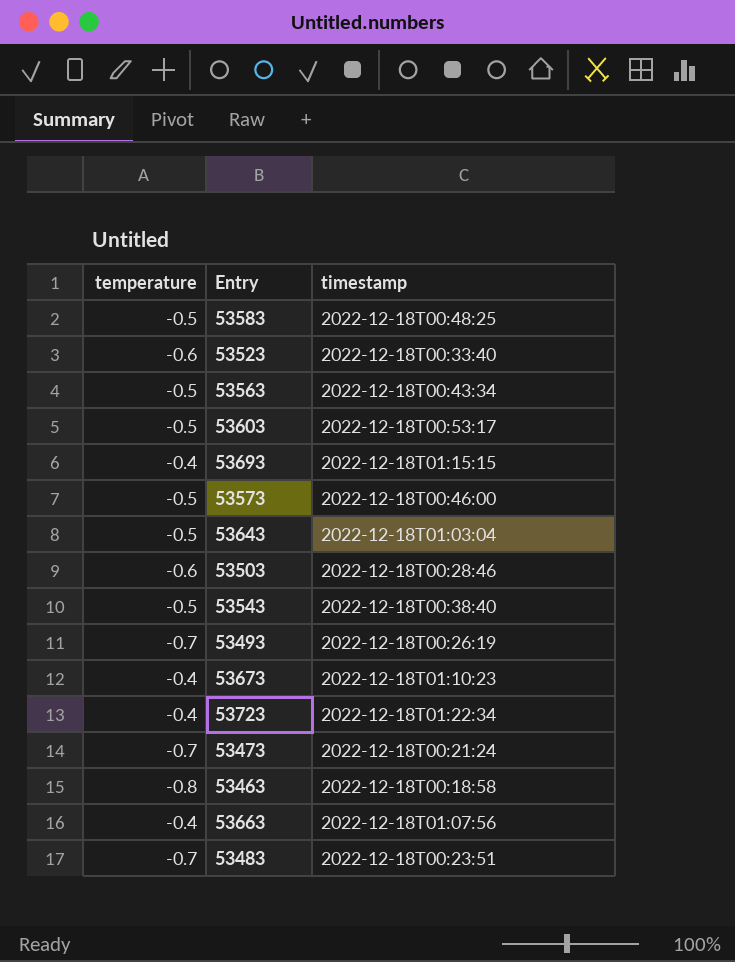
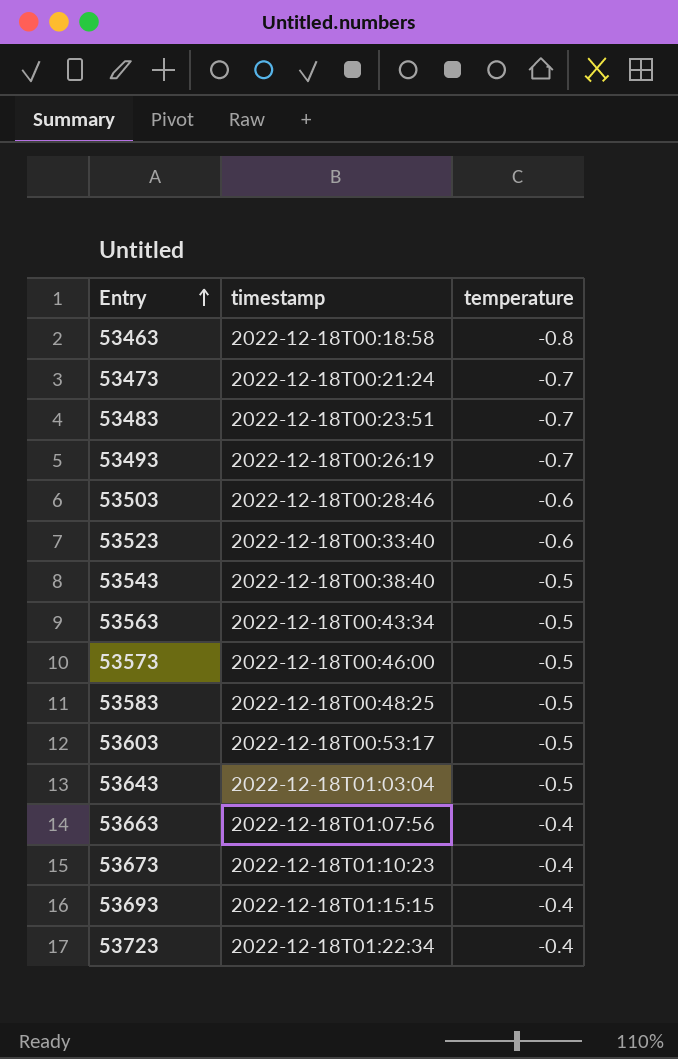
row order: none -> Entry ascending
column temperature | position: 1 -> 3

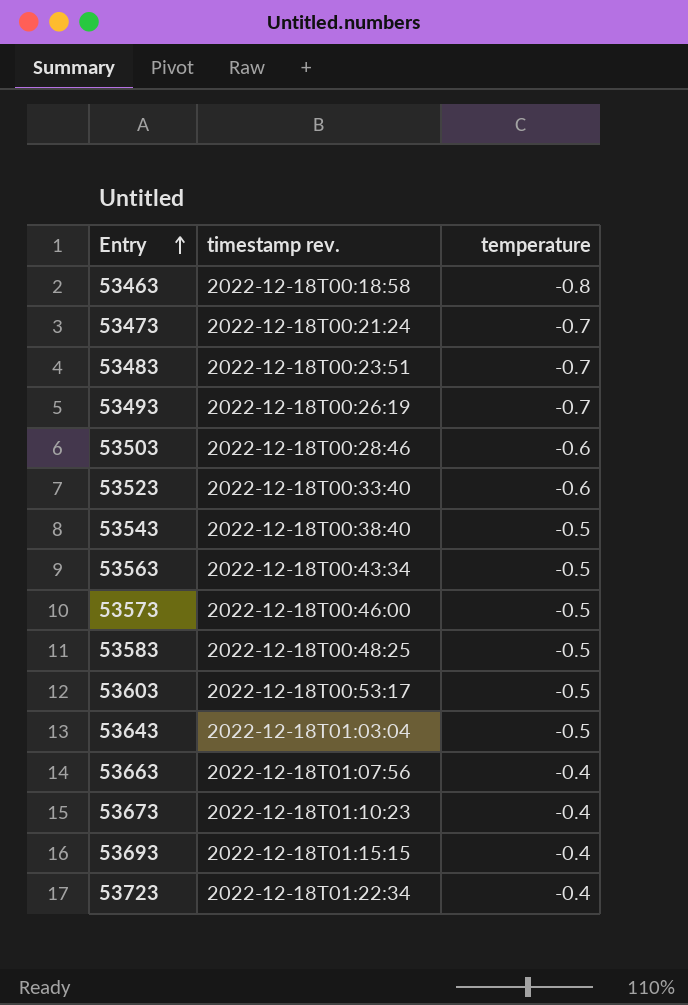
column name: timestamp -> timestamp rev.

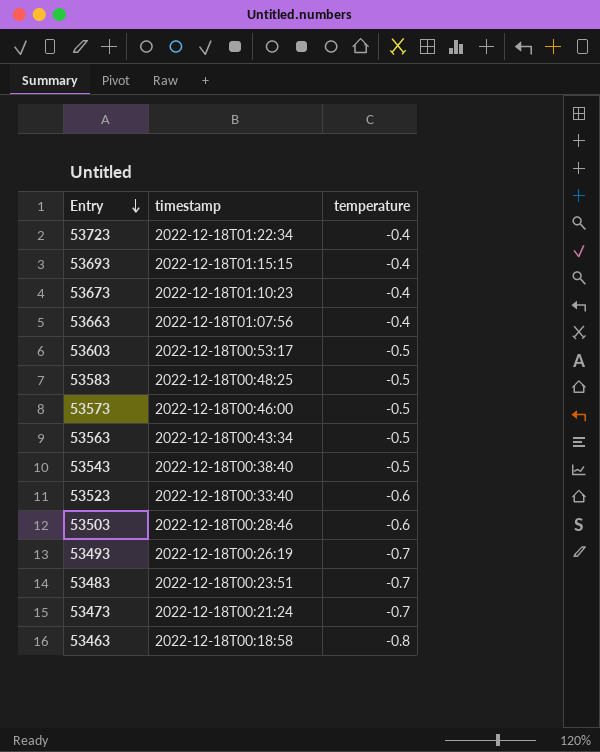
row order: Entry ascending -> Entry descending
column name: timestamp rev. -> timestamp
row 53643: 2022-12-18T01:03:04 | -0.5 -> none

